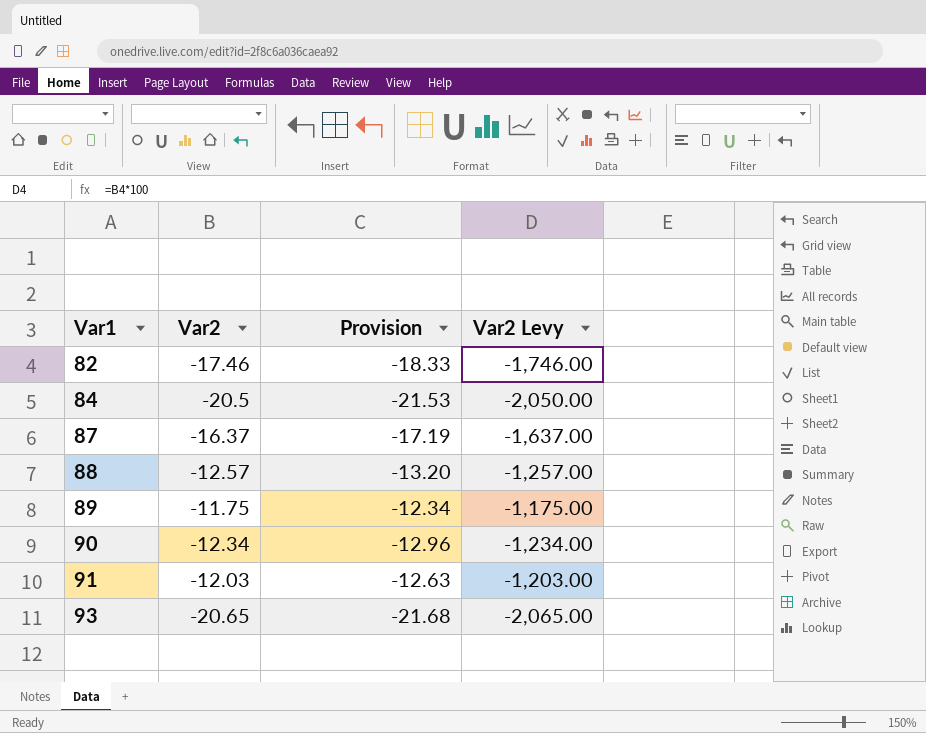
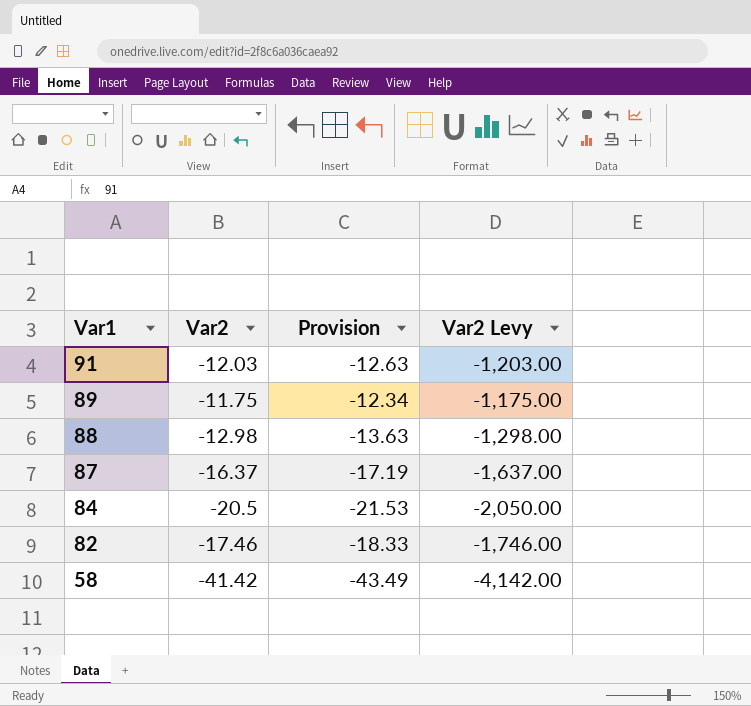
row order: Var1 ascending -> Var1 descending
row 90: -12.34 | -12.96 | -1,234.00 -> none
row 93: -20.65 | -21.68 | -2,065.00 -> none
88 | Var2: -12.57 -> -12.98
88 | Provision: -13.20 -> -13.63
88 | Var2 Levy: -1,257.00 -> -1,298.00
row 58: none -> -41.42 | -43.49 | -4,142.00

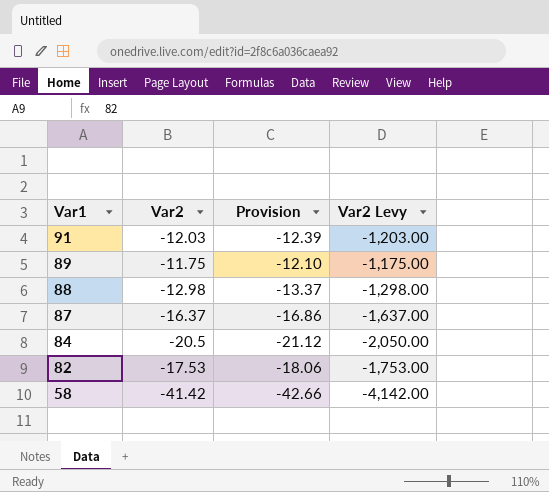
column Provision | formula: [Var2] * 1.05 -> [Var2] * 1.03
82 | Var2: -17.46 -> -17.53
82 | Var2 Levy: -1,746.00 -> -1,753.00

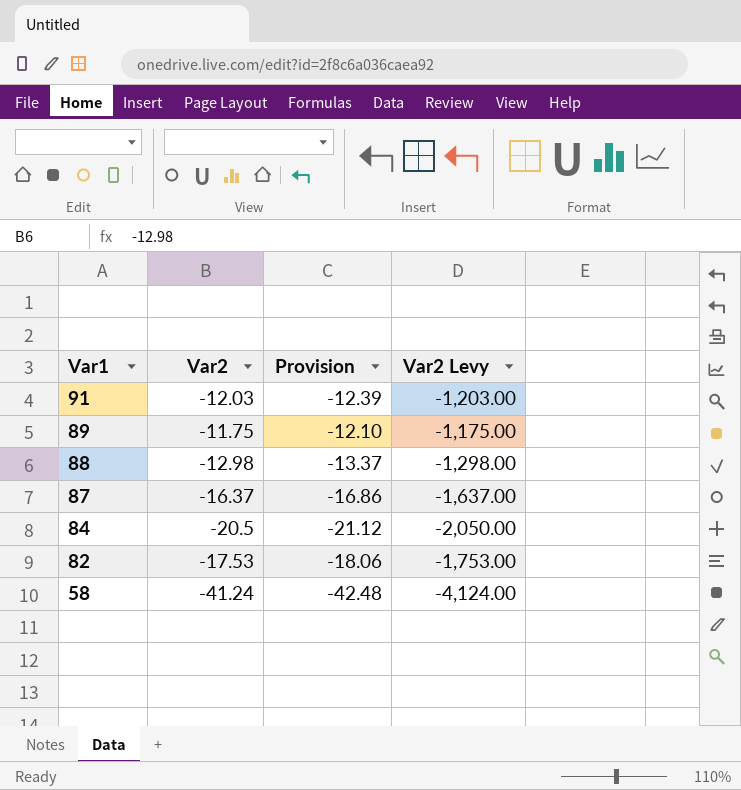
58 | Var2: -41.42 -> -41.24
58 | Provision: -42.66 -> -42.48
58 | Var2 Levy: -4,142.00 -> -4,124.00

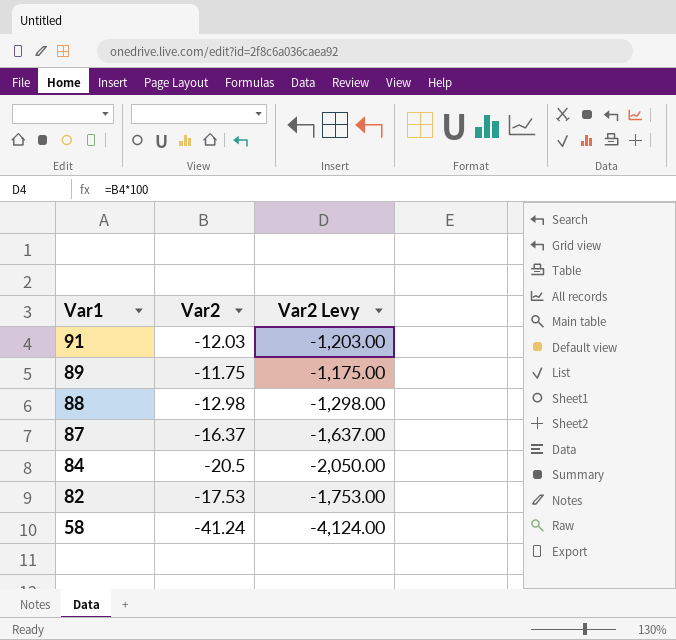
column Provision | formula: [Var2] * 1.03 -> none

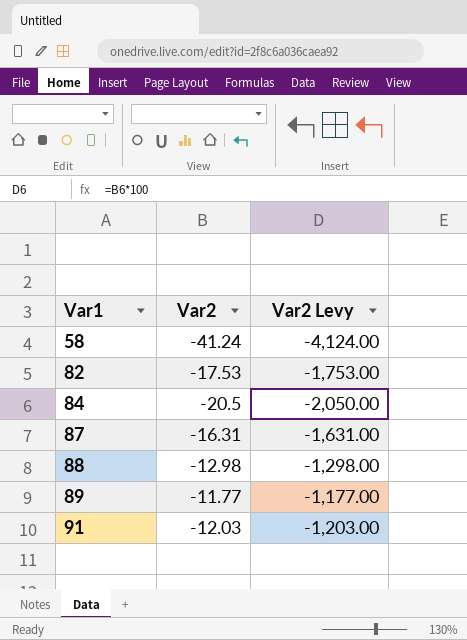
row order: Var1 descending -> Var1 ascending
87 | Var2: -16.37 -> -16.31
87 | Var2 Levy: -1,637.00 -> -1,631.00
89 | Var2: -11.75 -> -11.77
89 | Var2 Levy: -1,175.00 -> -1,177.00

